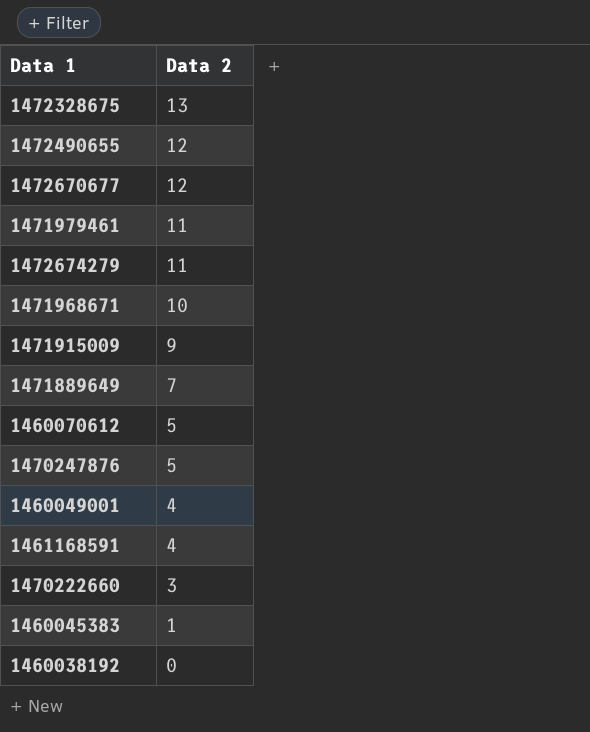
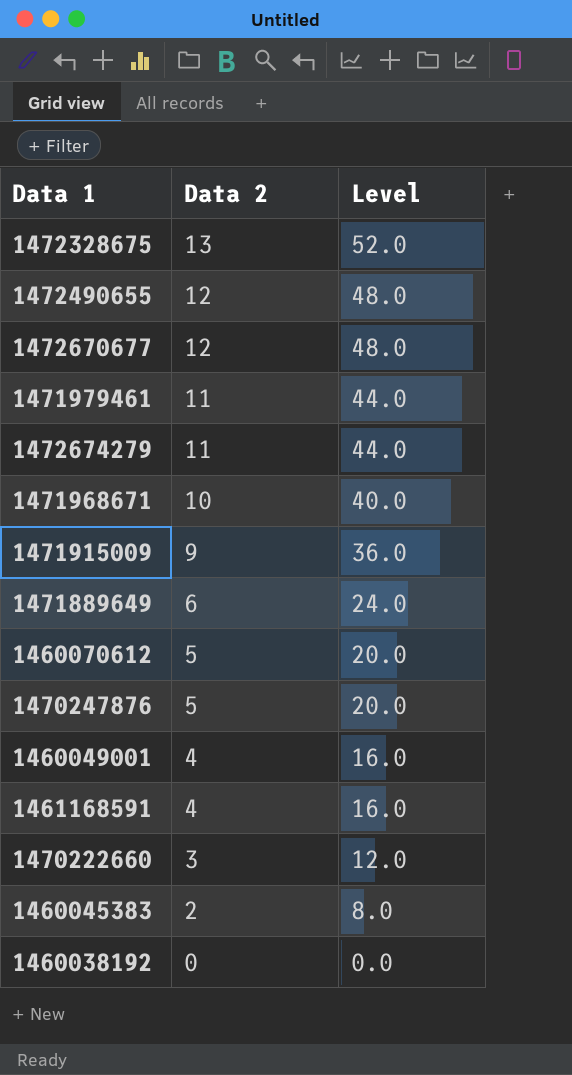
column Level | formula: none -> [Data 2] * 4
1471889649 | Data 2: 7 -> 6
1460045383 | Data 2: 1 -> 2

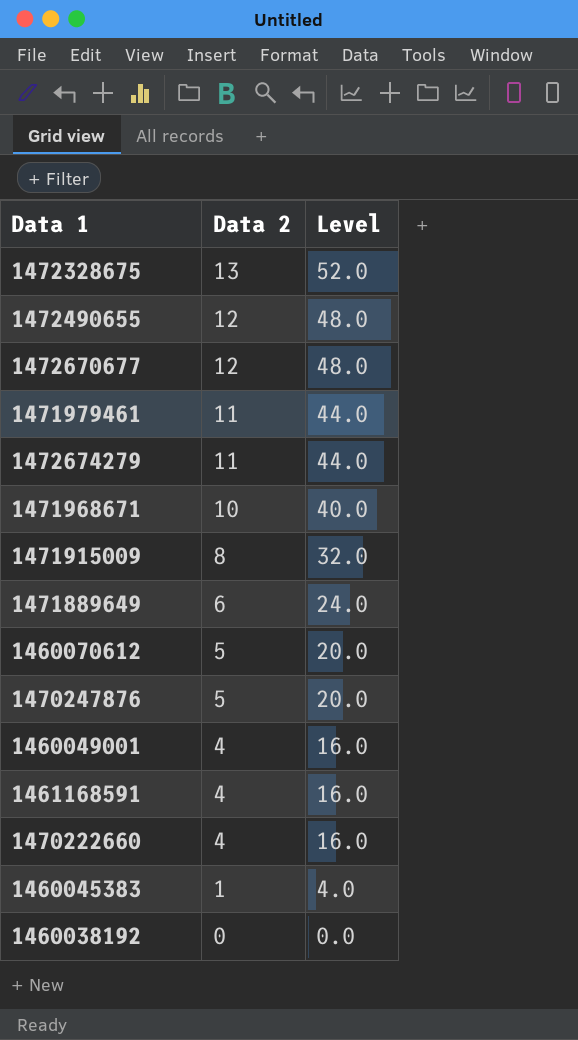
1471915009 | Data 2: 9 -> 8
1471915009 | Level: 36.0 -> 32.0
1470222660 | Data 2: 3 -> 4
1470222660 | Level: 12.0 -> 16.0
1460045383 | Data 2: 2 -> 1
1460045383 | Level: 8.0 -> 4.0

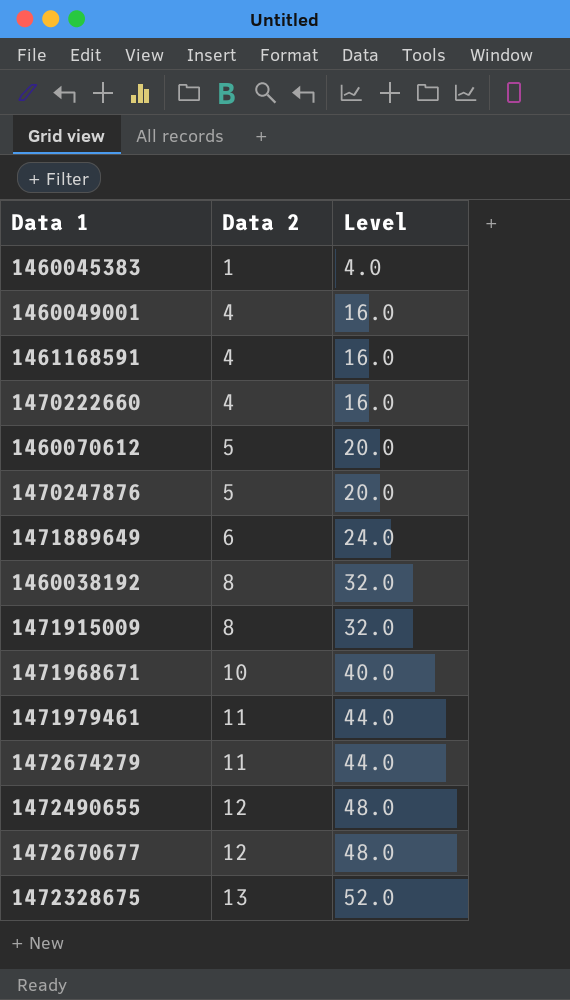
row order: Data 2 descending -> Data 2 ascending
1460038192 | Data 2: 0 -> 8
1460038192 | Level: 0.0 -> 32.0

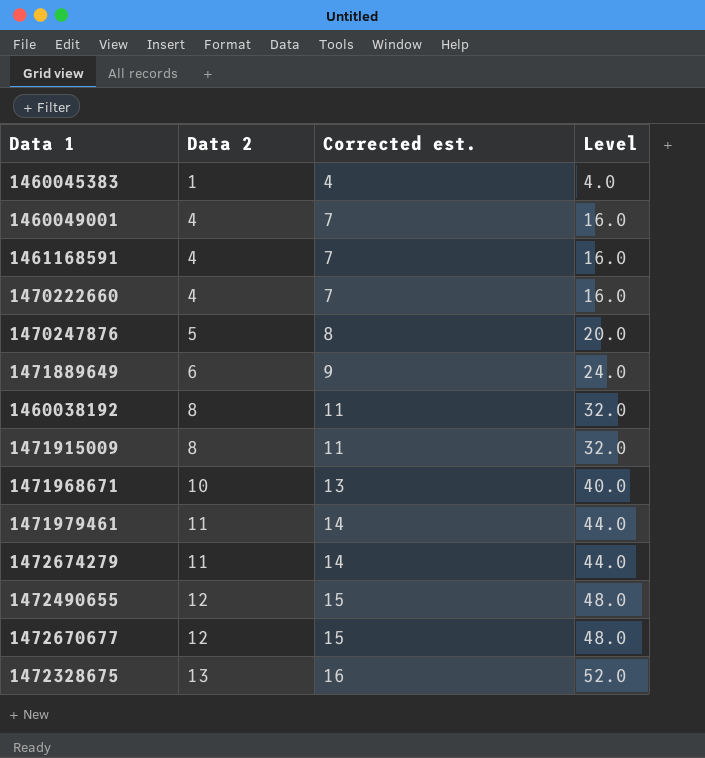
column Corrected est. | formula: none -> [Data 2] + 3
row 1460070612: 5 | 20.0 -> none

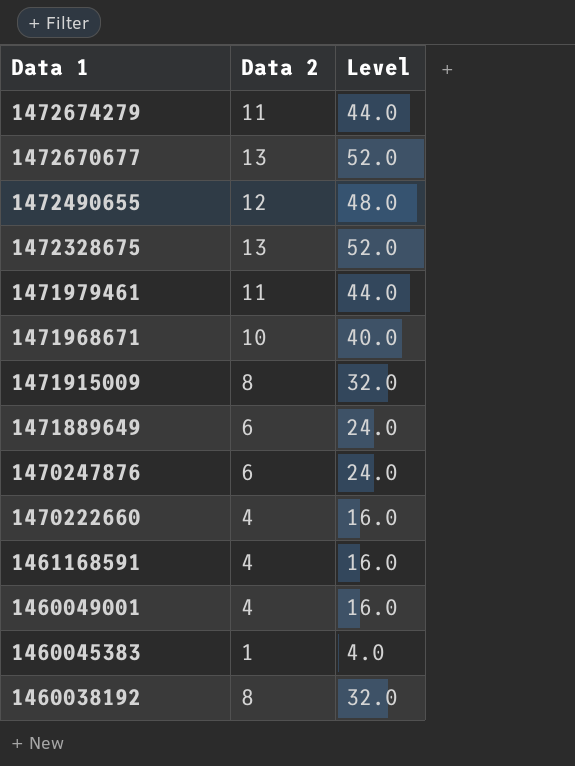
row order: Data 2 ascending -> Data 1 descending
column Corrected est. | formula: [Data 2] + 3 -> none
1472670677 | Data 2: 12 -> 13
1472670677 | Level: 48.0 -> 52.0
1470247876 | Data 2: 5 -> 6
1470247876 | Level: 20.0 -> 24.0

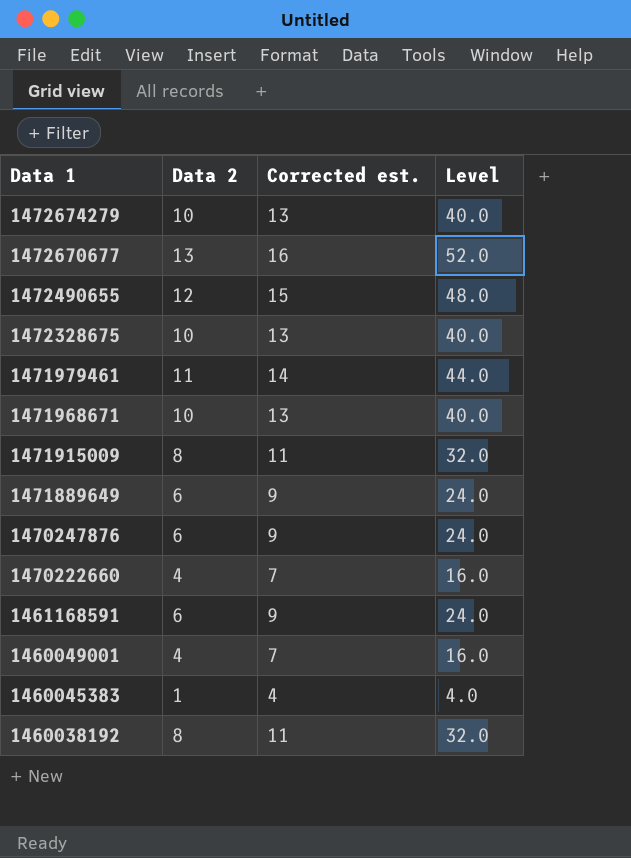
column Corrected est. | formula: none -> [Data 2] + 3
1472674279 | Data 2: 11 -> 10
1472674279 | Level: 44.0 -> 40.0
1472328675 | Data 2: 13 -> 10
1472328675 | Level: 52.0 -> 40.0
1461168591 | Data 2: 4 -> 6
1461168591 | Level: 16.0 -> 24.0

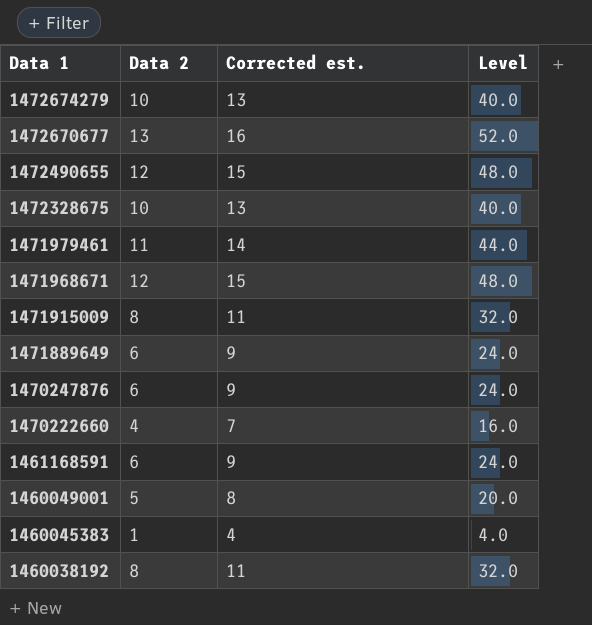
1471968671 | Data 2: 10 -> 12
1471968671 | Corrected est.: 13 -> 15
1471968671 | Level: 40.0 -> 48.0
1460049001 | Data 2: 4 -> 5
1460049001 | Corrected est.: 7 -> 8
1460049001 | Level: 16.0 -> 20.0

